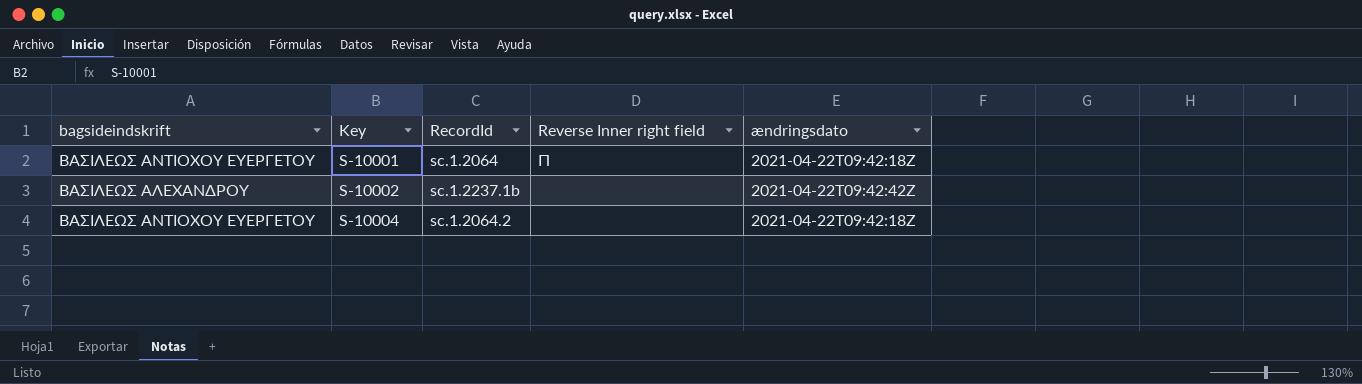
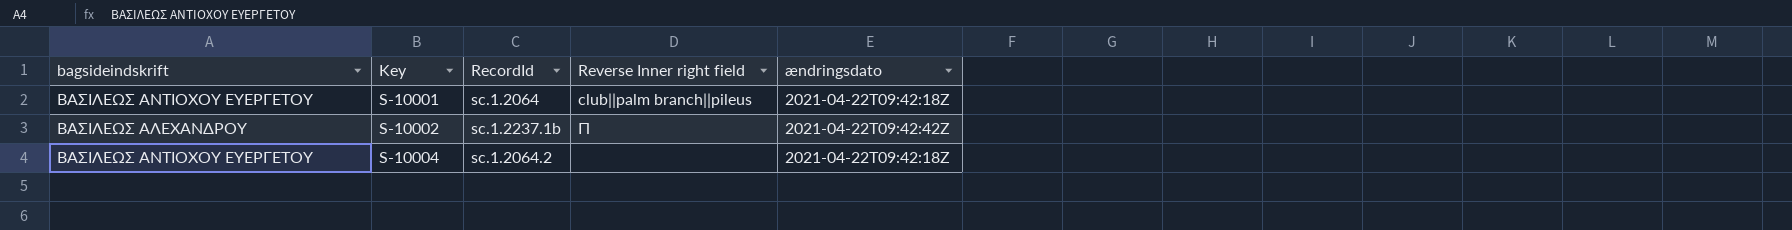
S-10001 | Reverse Inner right field: Π -> club||palm branch||pileus
S-10002 | Reverse Inner right field: none -> Π

